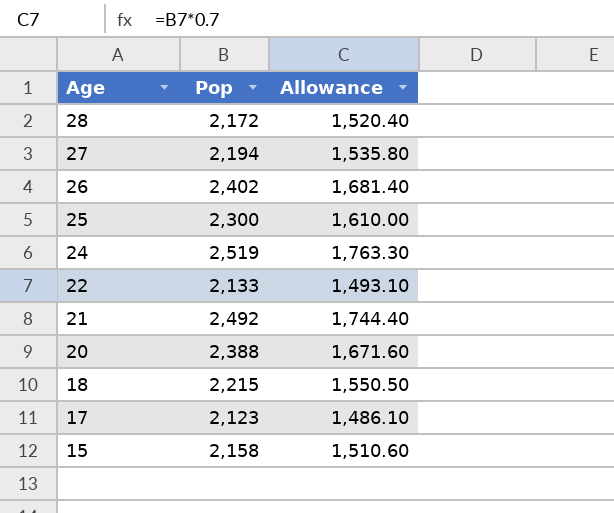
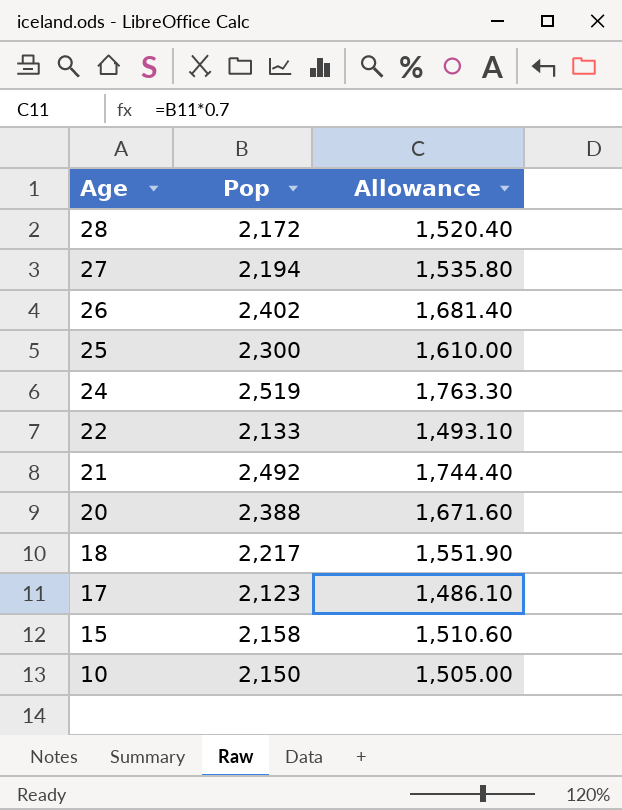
18 | Pop: 2,215 -> 2,217
18 | Allowance: 1,550.50 -> 1,551.90
row 10: none -> 2,150 | 1,505.00

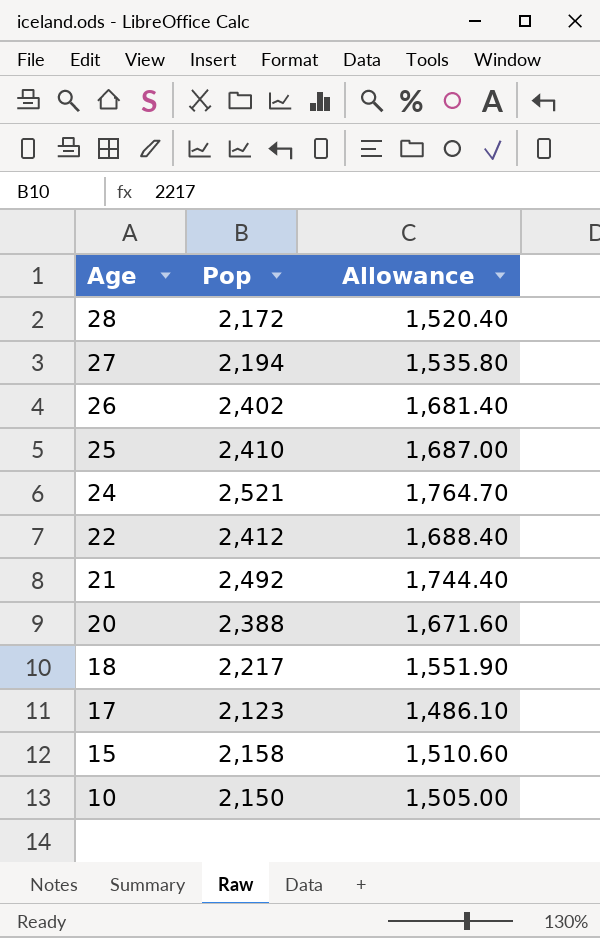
25 | Pop: 2,300 -> 2,410
25 | Allowance: 1,610.00 -> 1,687.00
24 | Pop: 2,519 -> 2,521
24 | Allowance: 1,763.30 -> 1,764.70
22 | Pop: 2,133 -> 2,412
22 | Allowance: 1,493.10 -> 1,688.40

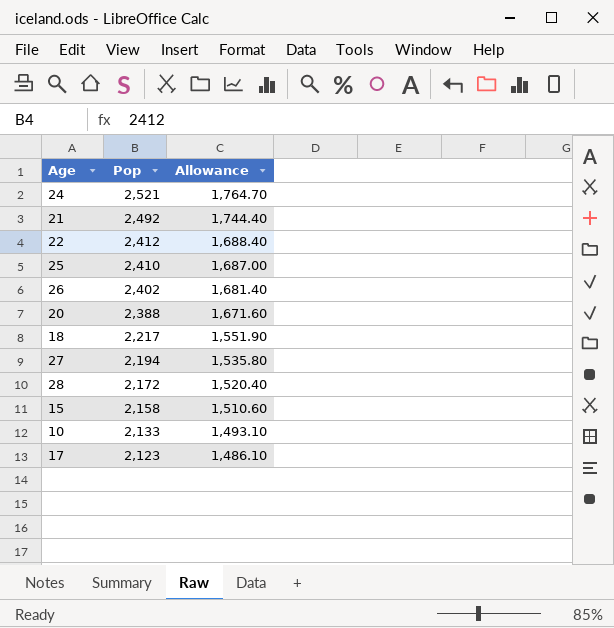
row order: Age descending -> Pop descending
10 | Pop: 2,150 -> 2,133
10 | Allowance: 1,505.00 -> 1,493.10

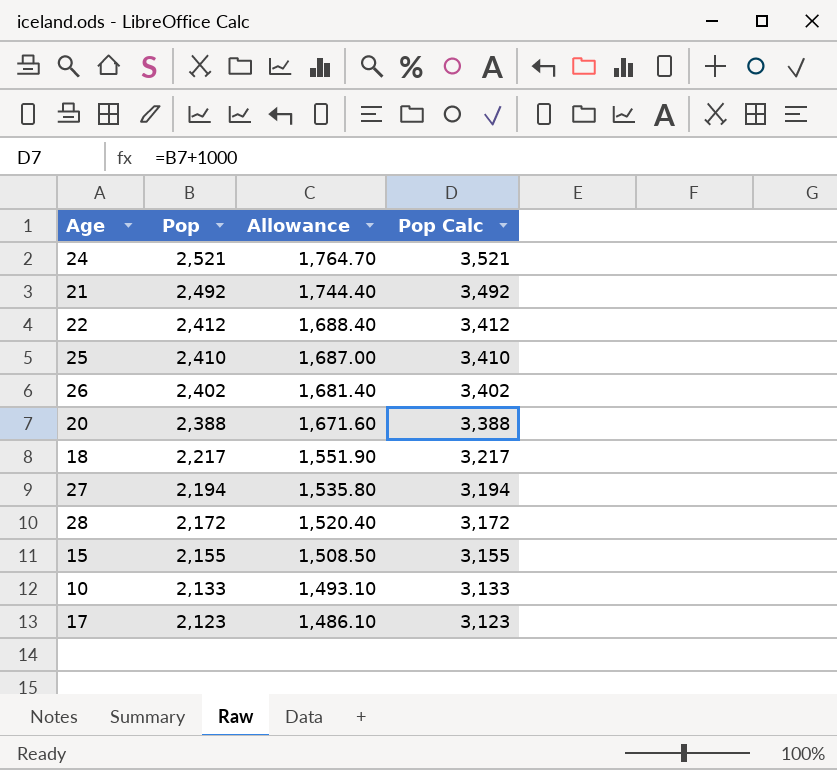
column Pop Calc | formula: none -> [Pop] + 1000
15 | Pop: 2,158 -> 2,155
15 | Allowance: 1,510.60 -> 1,508.50

